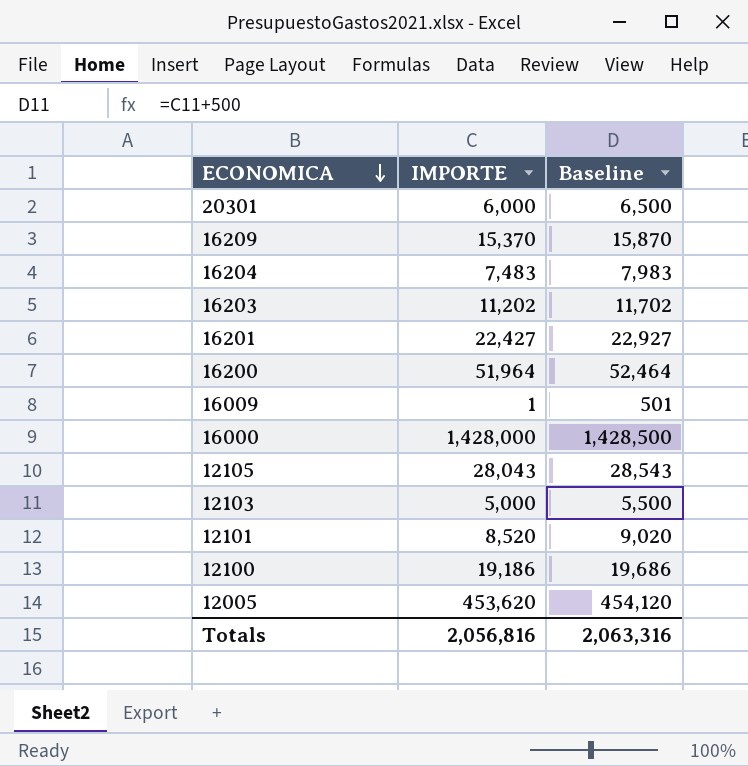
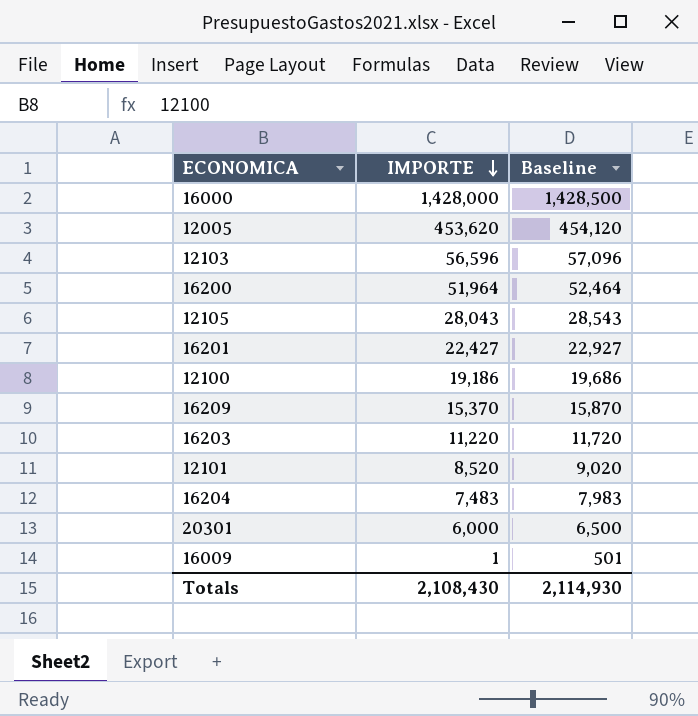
row order: ECONOMICA descending -> IMPORTE descending
12103 | IMPORTE: 5,000 -> 56,596
12103 | Baseline: 5,500 -> 57,096
16203 | IMPORTE: 11,202 -> 11,220
16203 | Baseline: 11,702 -> 11,720
Totals | IMPORTE: 2,056,816 -> 2,108,430
Totals | Baseline: 2,063,316 -> 2,114,930

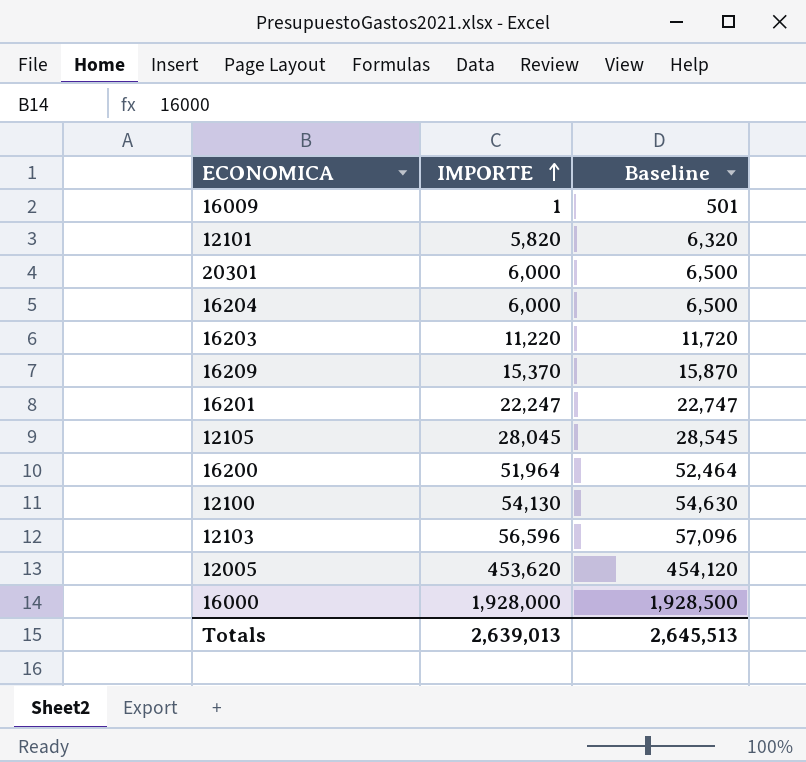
row order: IMPORTE descending -> IMPORTE ascending
12101 | IMPORTE: 8,520 -> 5,820
12101 | Baseline: 9,020 -> 6,320
16204 | IMPORTE: 7,483 -> 6,000
16204 | Baseline: 7,983 -> 6,500
16201 | IMPORTE: 22,427 -> 22,247
16201 | Baseline: 22,927 -> 22,747
12105 | IMPORTE: 28,043 -> 28,045
12105 | Baseline: 28,543 -> 28,545
12100 | IMPORTE: 19,186 -> 54,130
12100 | Baseline: 19,686 -> 54,630
16000 | IMPORTE: 1,428,000 -> 1,928,000
16000 | Baseline: 1,428,500 -> 1,928,500
Totals | IMPORTE: 2,108,430 -> 2,639,013
Totals | Baseline: 2,114,930 -> 2,645,513

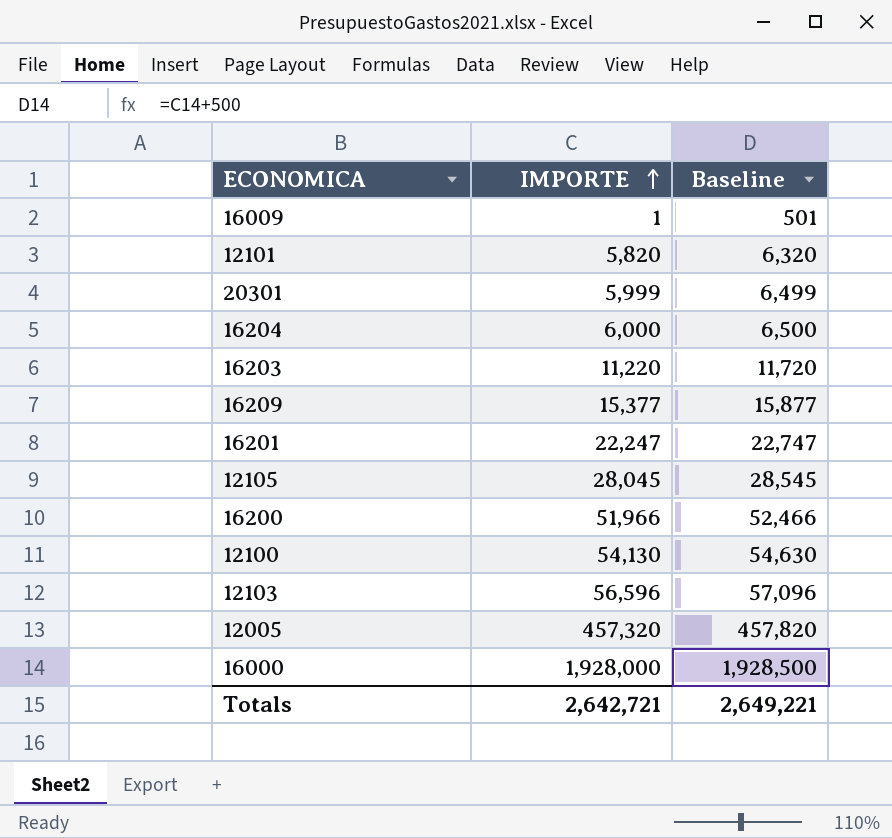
20301 | IMPORTE: 6,000 -> 5,999
20301 | Baseline: 6,500 -> 6,499
16209 | IMPORTE: 15,370 -> 15,377
16209 | Baseline: 15,870 -> 15,877
16200 | IMPORTE: 51,964 -> 51,966
16200 | Baseline: 52,464 -> 52,466
12005 | IMPORTE: 453,620 -> 457,320
12005 | Baseline: 454,120 -> 457,820
Totals | IMPORTE: 2,639,013 -> 2,642,721
Totals | Baseline: 2,645,513 -> 2,649,221

